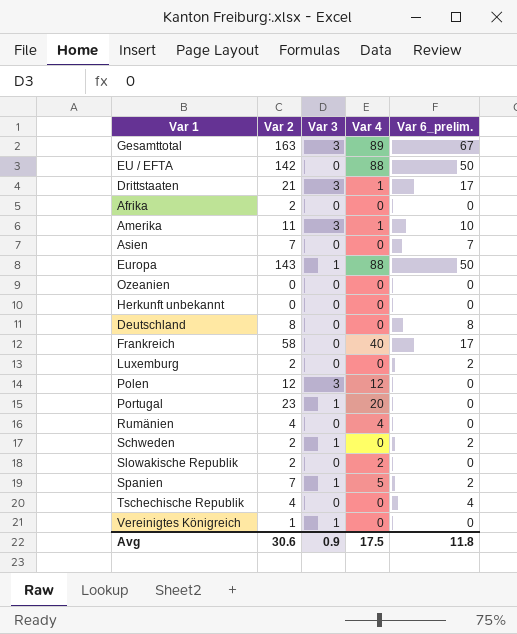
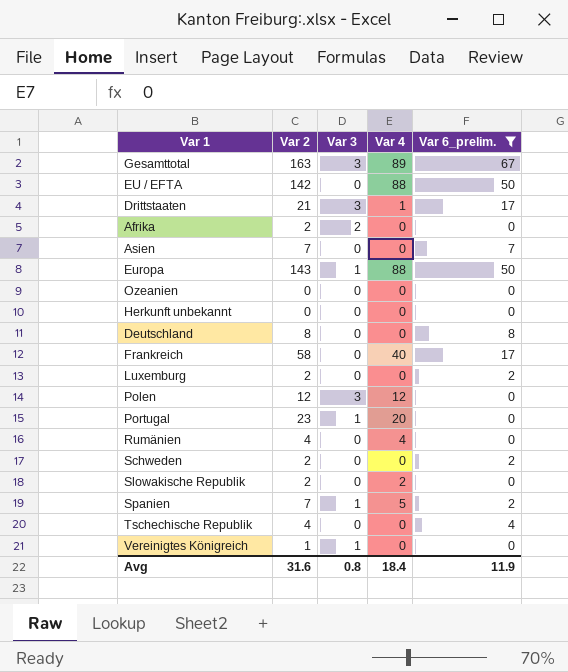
filter: none -> Var 6_prelim. != 10
Afrika | Var 3: 0 -> 2
Schweden | Var 3: 1 -> 0
Avg | Var 2: 30.6 -> 31.6
Avg | Var 3: 0.9 -> 0.8
Avg | Var 4: 17.5 -> 18.4
Avg | Var 6_prelim.: 11.8 -> 11.9

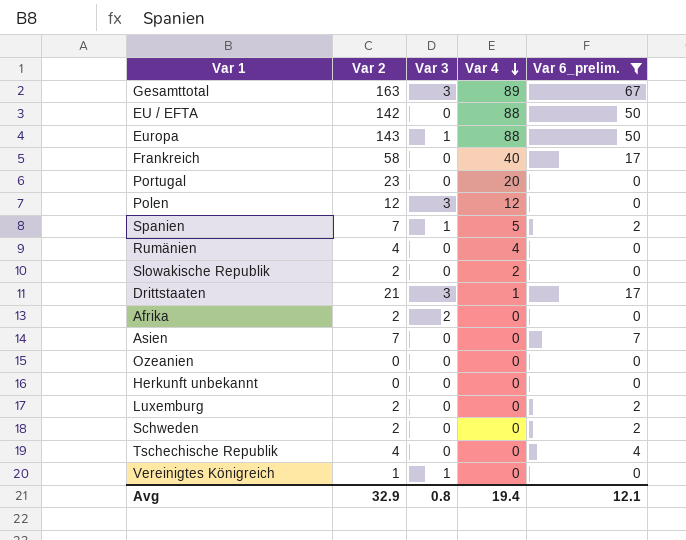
row order: none -> Var 4 descending
row Deutschland: 8 | 0 | 0 | 8 -> none
Portugal | Var 3: 1 -> 0
Avg | Var 2: 31.6 -> 32.9
Avg | Var 4: 18.4 -> 19.4
Avg | Var 6_prelim.: 11.9 -> 12.1

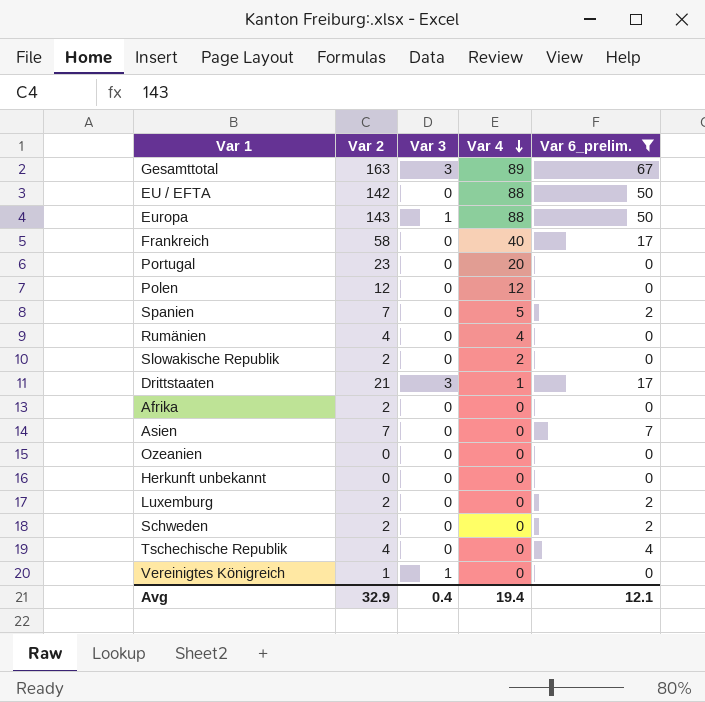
Polen | Var 3: 3 -> 0
Spanien | Var 3: 1 -> 0
Afrika | Var 3: 2 -> 0
Avg | Var 3: 0.8 -> 0.4

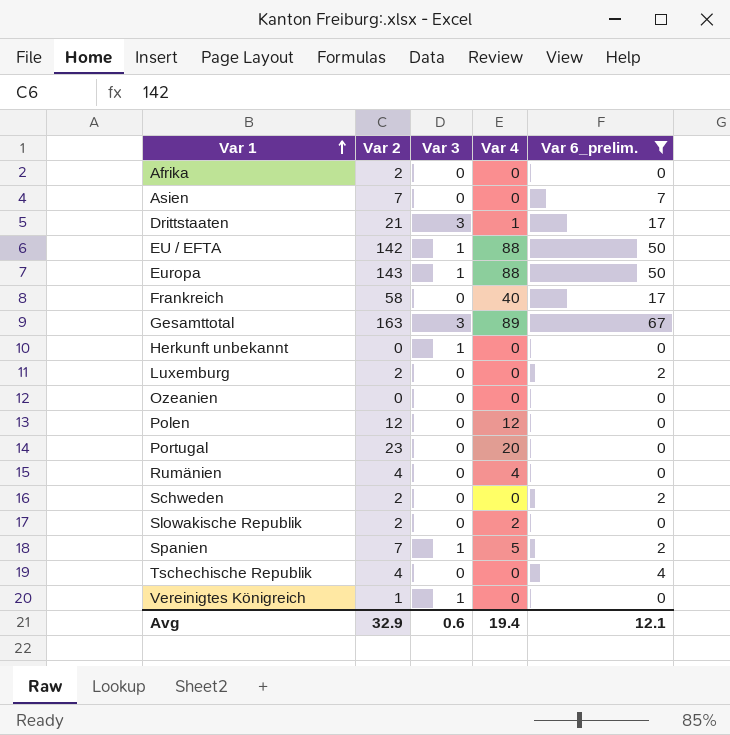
row order: Var 4 descending -> Var 1 ascending
EU / EFTA | Var 3: 0 -> 1
Herkunft unbekannt | Var 3: 0 -> 1
Spanien | Var 3: 0 -> 1
Avg | Var 3: 0.4 -> 0.6

